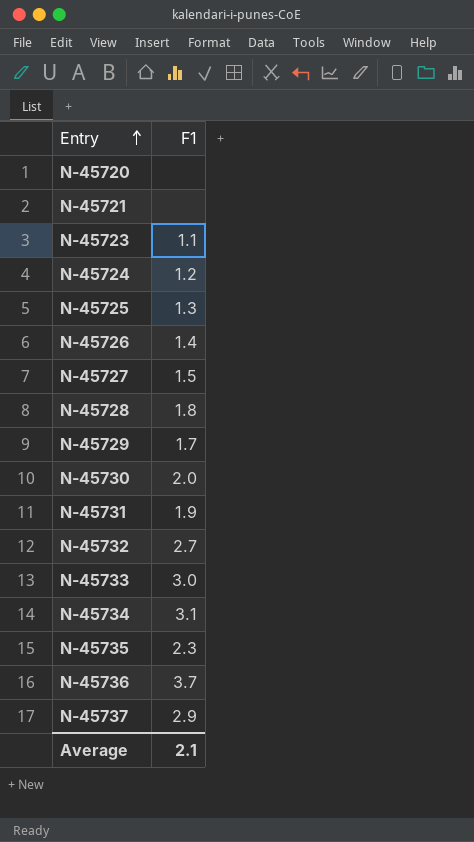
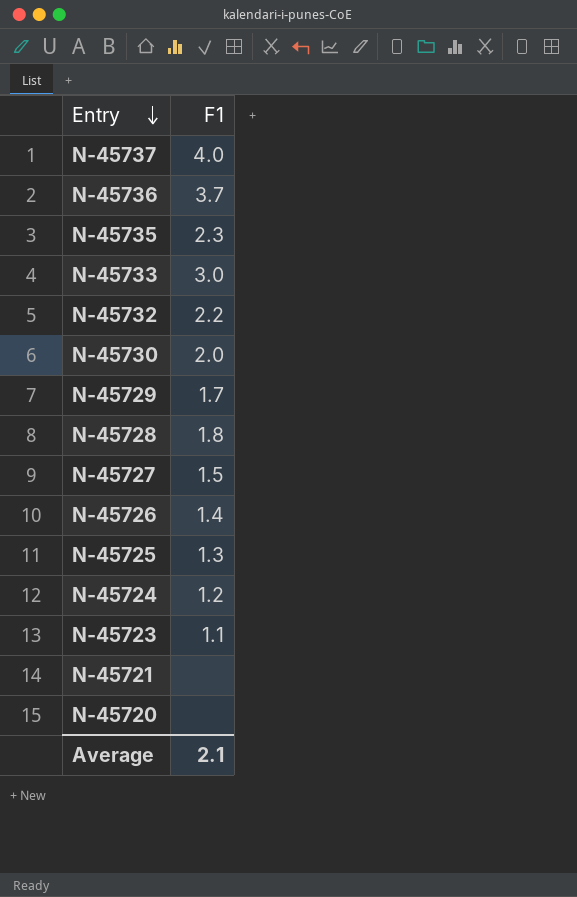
row order: Entry ascending -> Entry descending
row N-45731: 1.9 -> none
row N-45734: 3.1 -> none
N-45737 | F1: 2.9 -> 4.0
N-45732 | F1: 2.7 -> 2.2

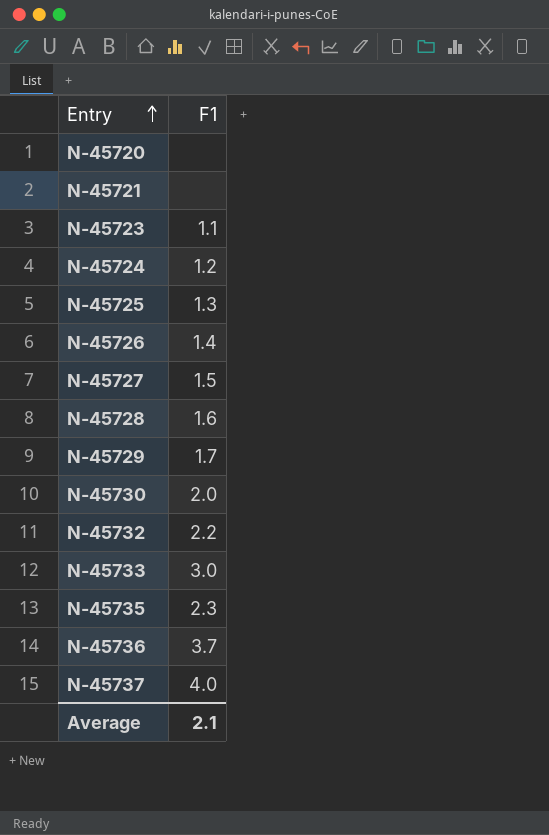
row order: Entry descending -> Entry ascending
N-45728 | F1: 1.8 -> 1.6

